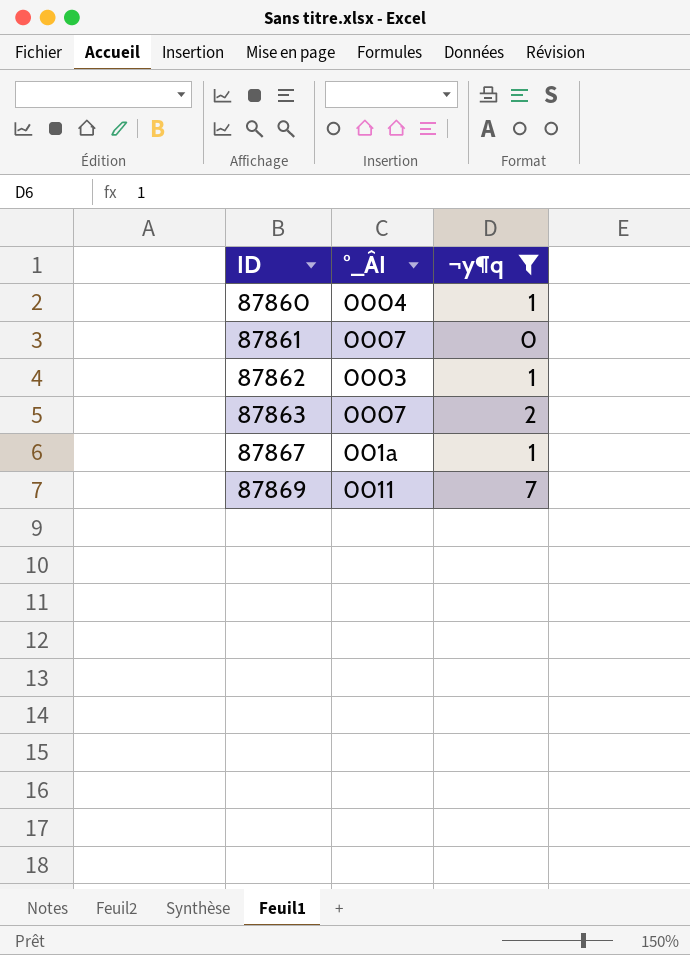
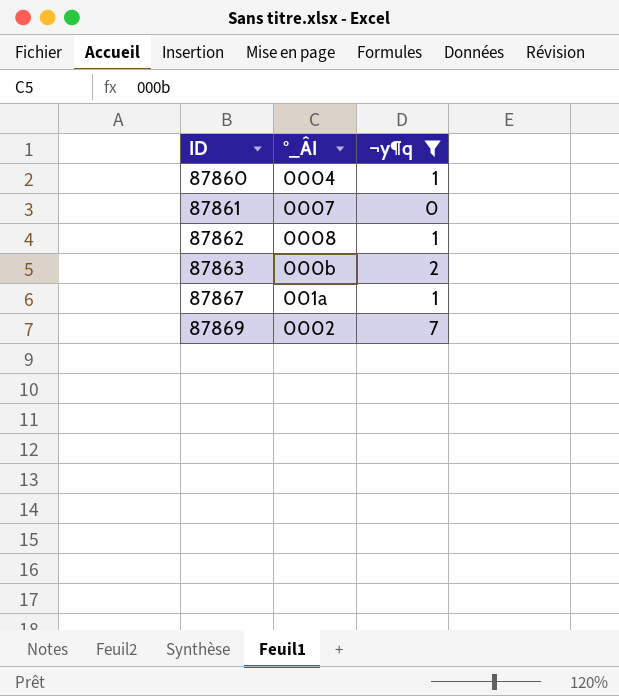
87862 | °_ÂI: 0003 -> 0008
87863 | °_ÂI: 0007 -> 000b
87869 | °_ÂI: 0011 -> 0002

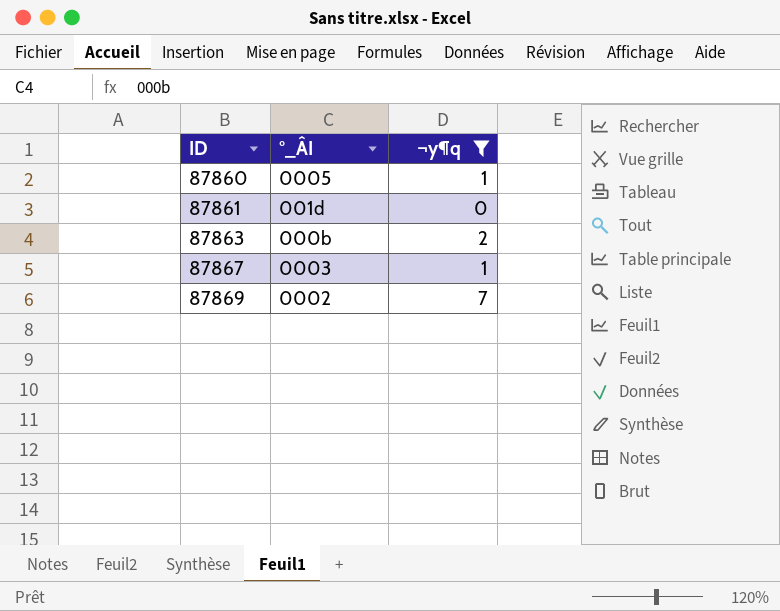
row 87862: 0008 | 1 -> none
87860 | °_ÂI: 0004 -> 0005
87861 | °_ÂI: 0007 -> 001d
87867 | °_ÂI: 001a -> 0003

